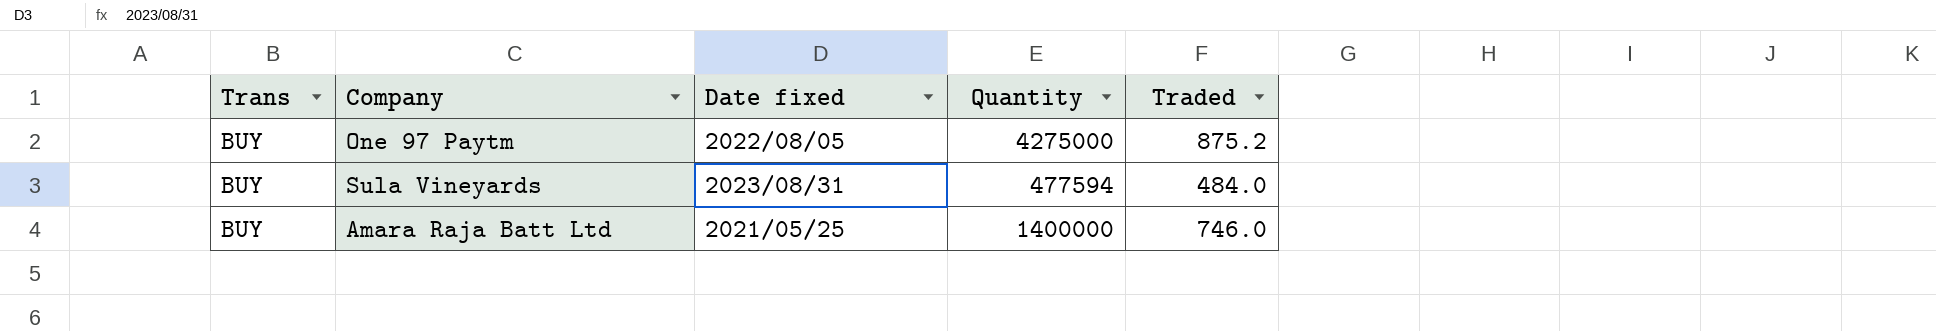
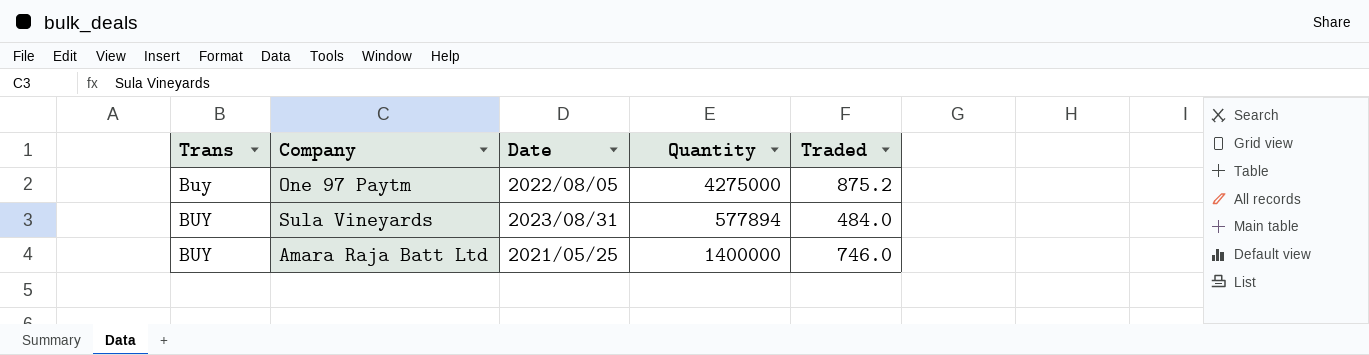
column name: Date fixed -> Date
One 97 Paytm | Trans: BUY -> Buy
Sula Vineyards | Quantity: 477594 -> 577894

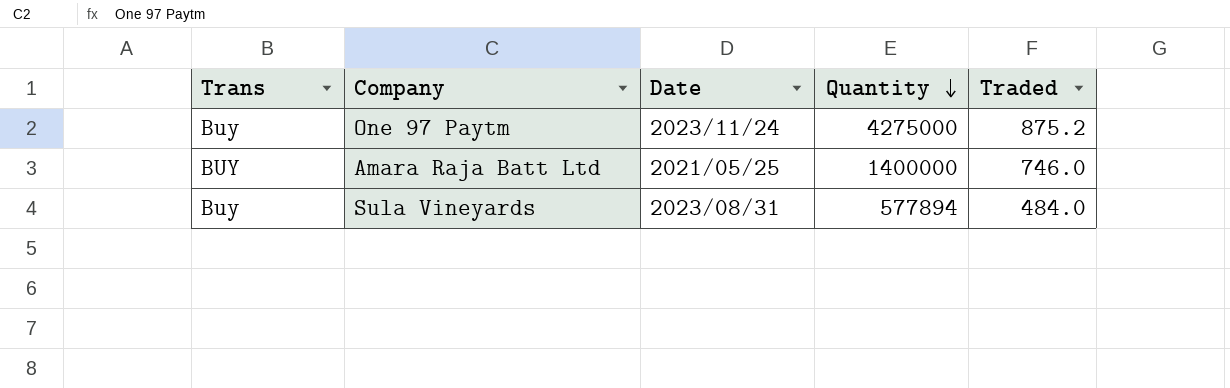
row order: none -> Quantity descending
One 97 Paytm | Date: 2022/08/05 -> 2023/11/24
Sula Vineyards | Trans: BUY -> Buy

